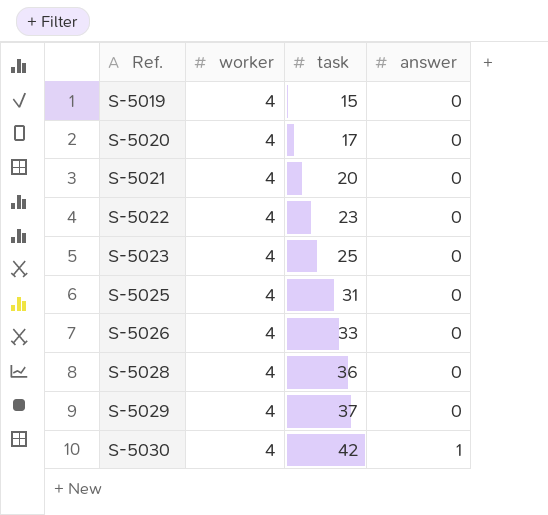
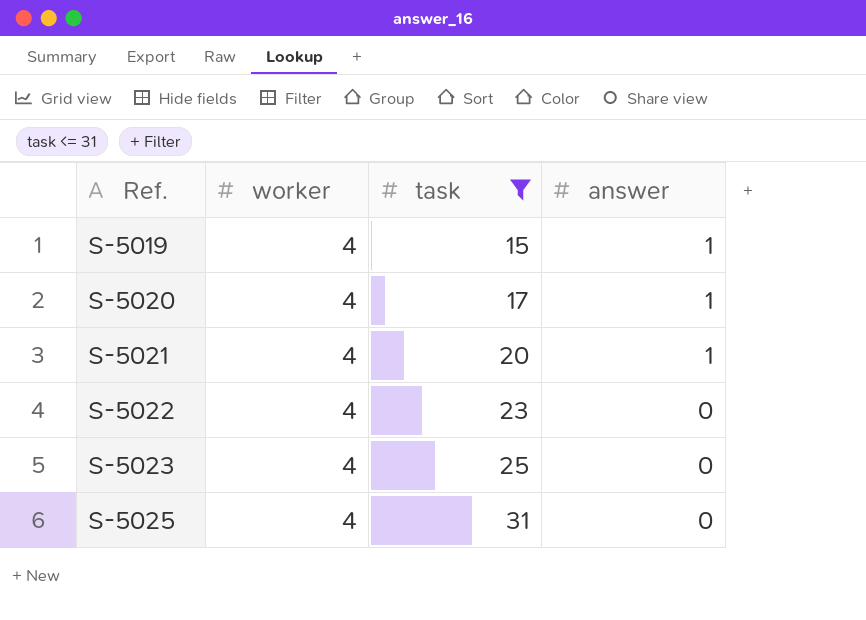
filter: none -> task <= 31
S-5019 | answer: 0 -> 1
S-5020 | answer: 0 -> 1
S-5021 | answer: 0 -> 1

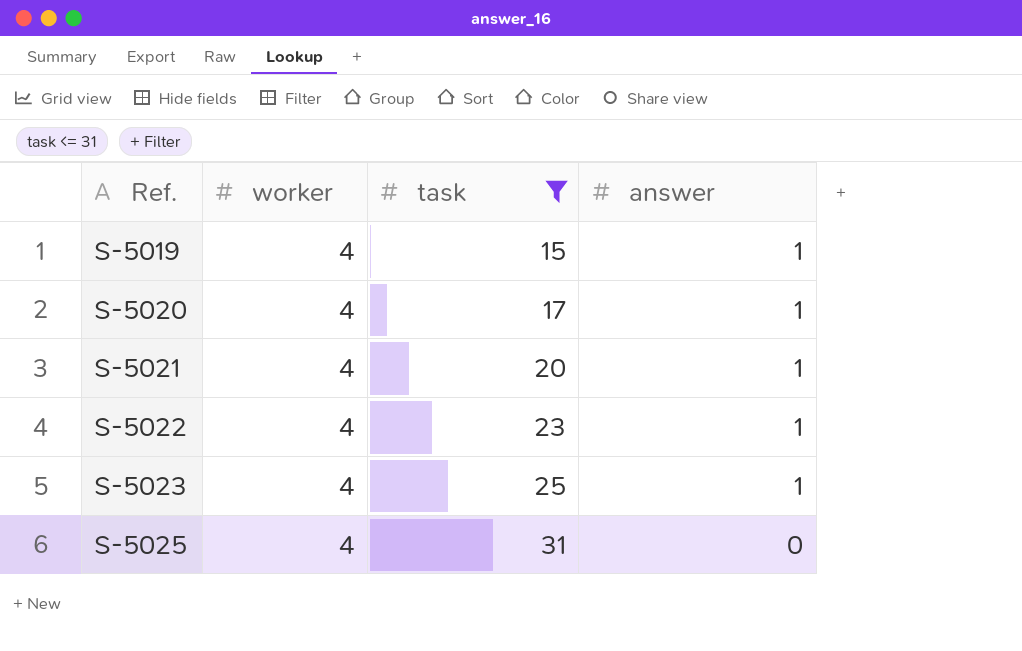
S-5022 | answer: 0 -> 1
S-5023 | answer: 0 -> 1

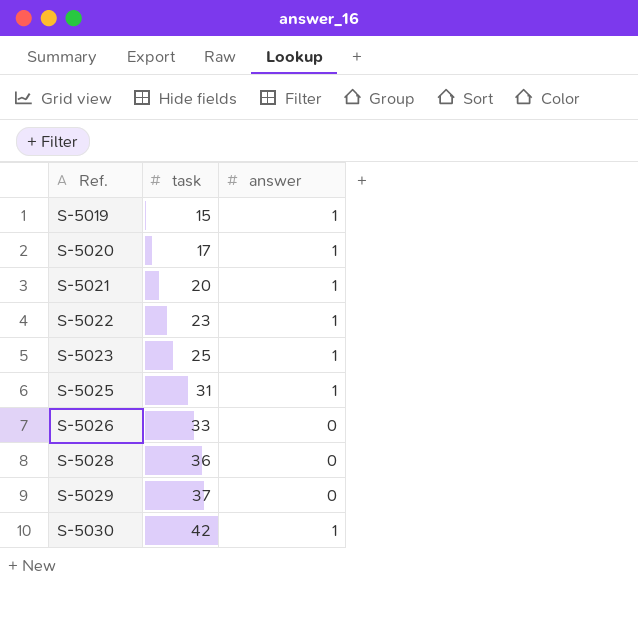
filter: task <= 31 -> none
column worker | position: 2 -> none
S-5025 | answer: 0 -> 1

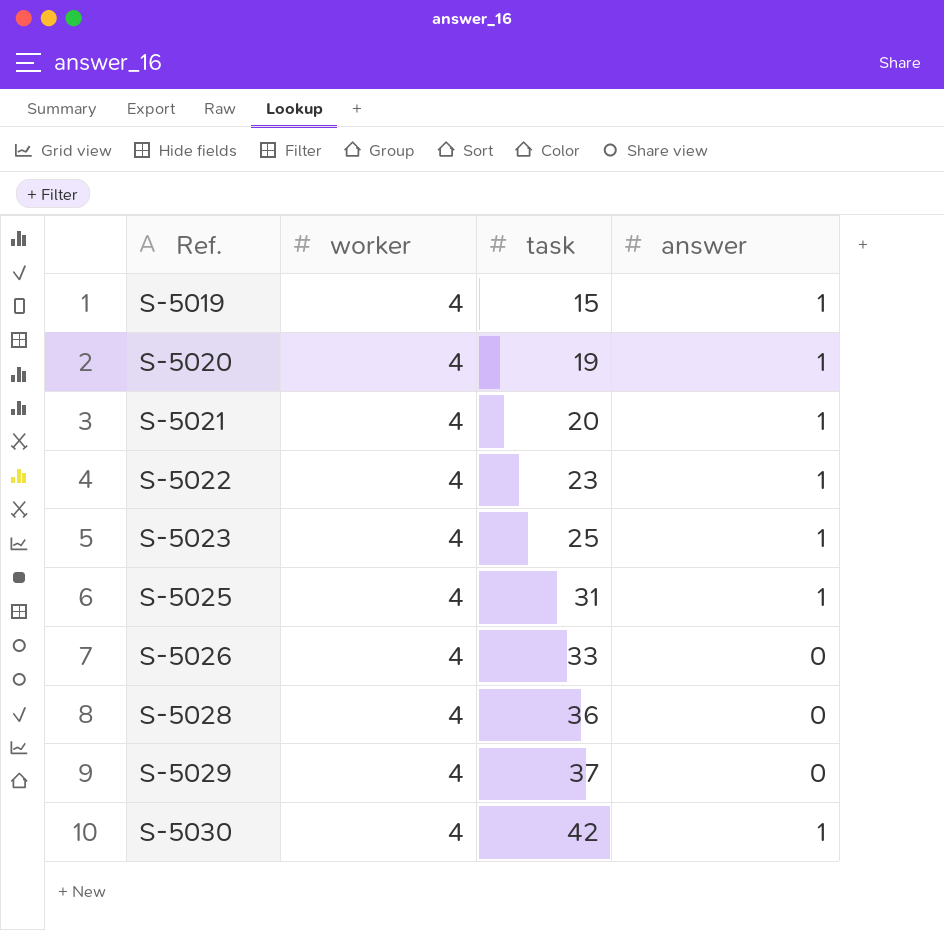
column worker | position: none -> 2
S-5020 | task: 17 -> 19

